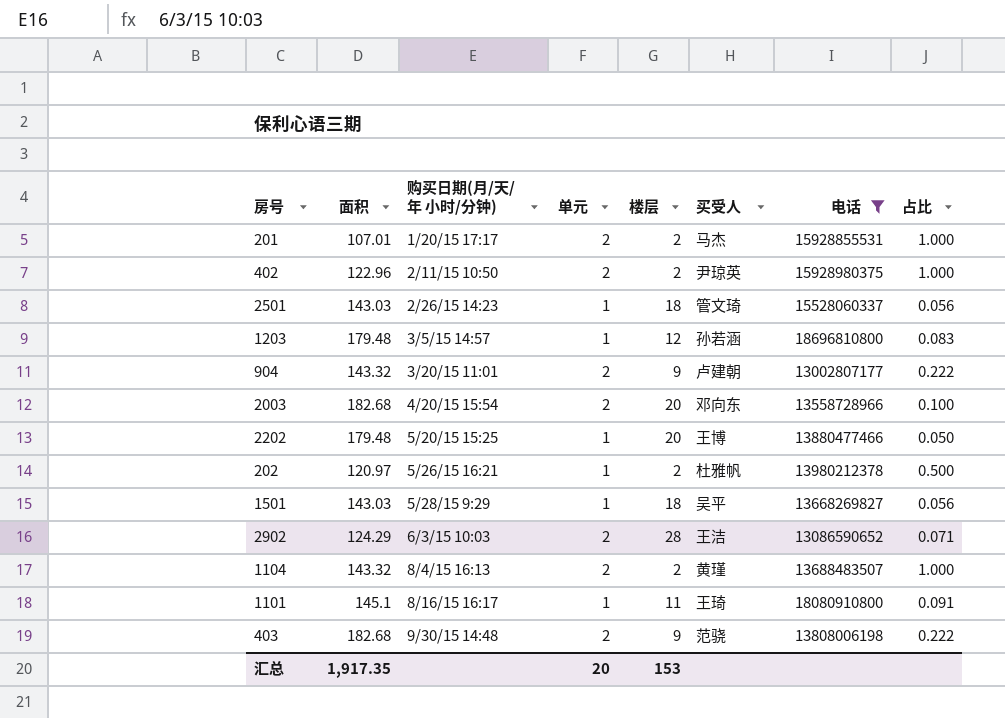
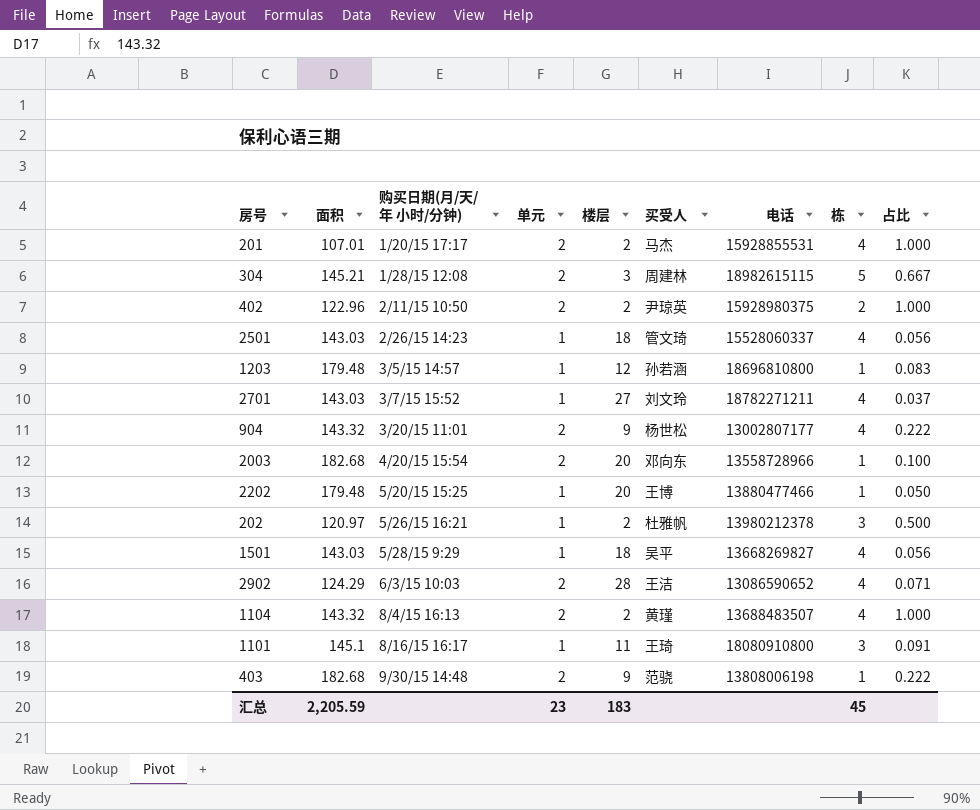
filter: 电话 <= 18696810800 -> none
column 栋 | position: none -> 8
904 | 买受人: 卢建朝 -> 杨世松
汇总 | 面积: 1,917.35 -> 2,205.59
汇总 | 单元: 20 -> 23
汇总 | 楼层: 153 -> 183

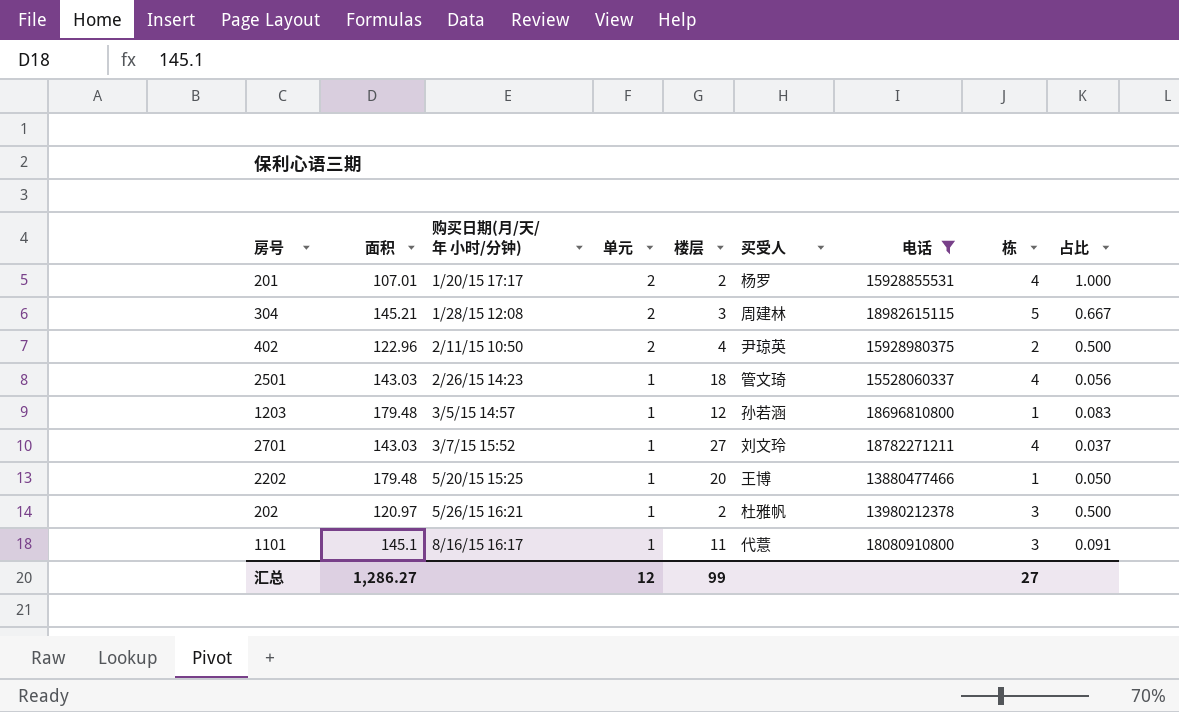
filter: none -> 电话 >= 13880477466
201 | 买受人: 马杰 -> 杨罗
402 | 楼层: 2 -> 4
402 | 占比: 1.000 -> 0.500
1101 | 买受人: 王琦 -> 代薏
汇总 | 面积: 2,205.59 -> 1,286.27
汇总 | 单元: 23 -> 12
汇总 | 楼层: 183 -> 99
汇总 | 栋: 45 -> 27

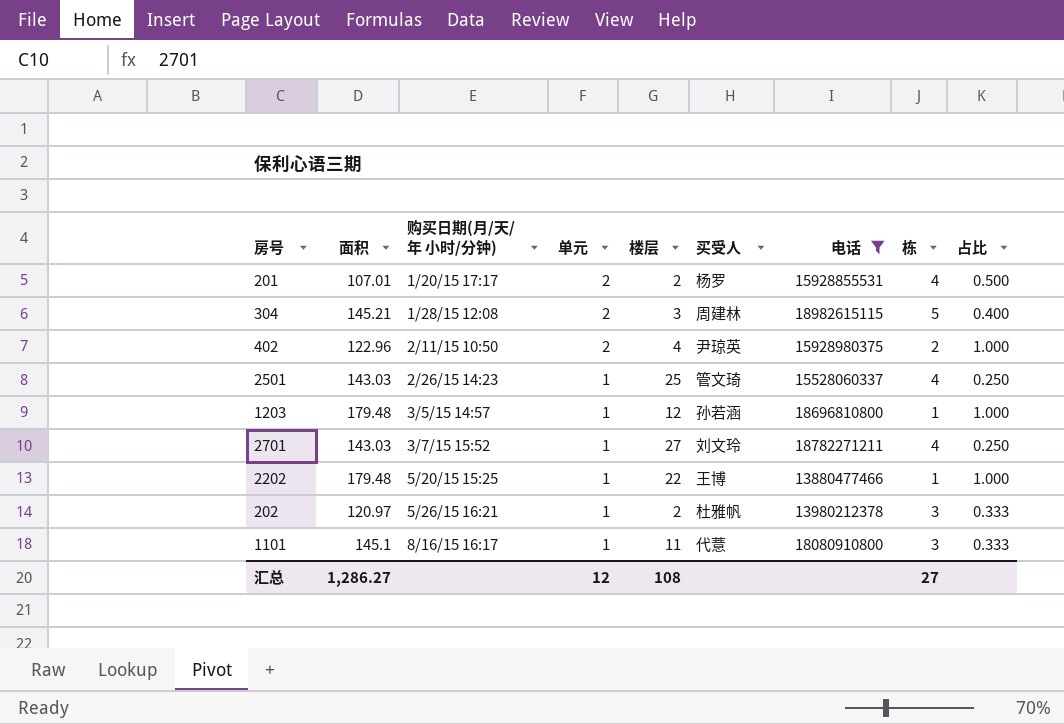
column 占比 | formula: [单元] / [楼层] -> [单元] / [栋]
2501 | 楼层: 18 -> 25
2202 | 楼层: 20 -> 22
汇总 | 楼层: 99 -> 108

